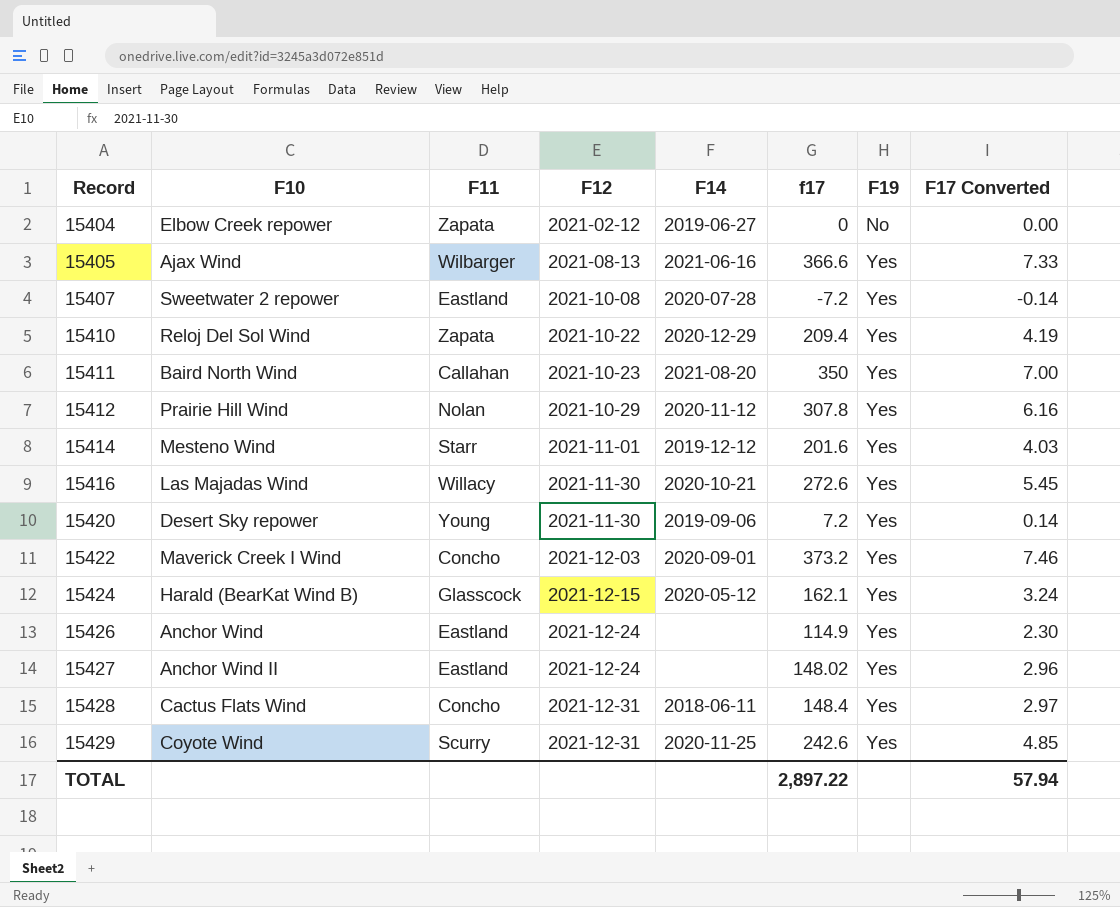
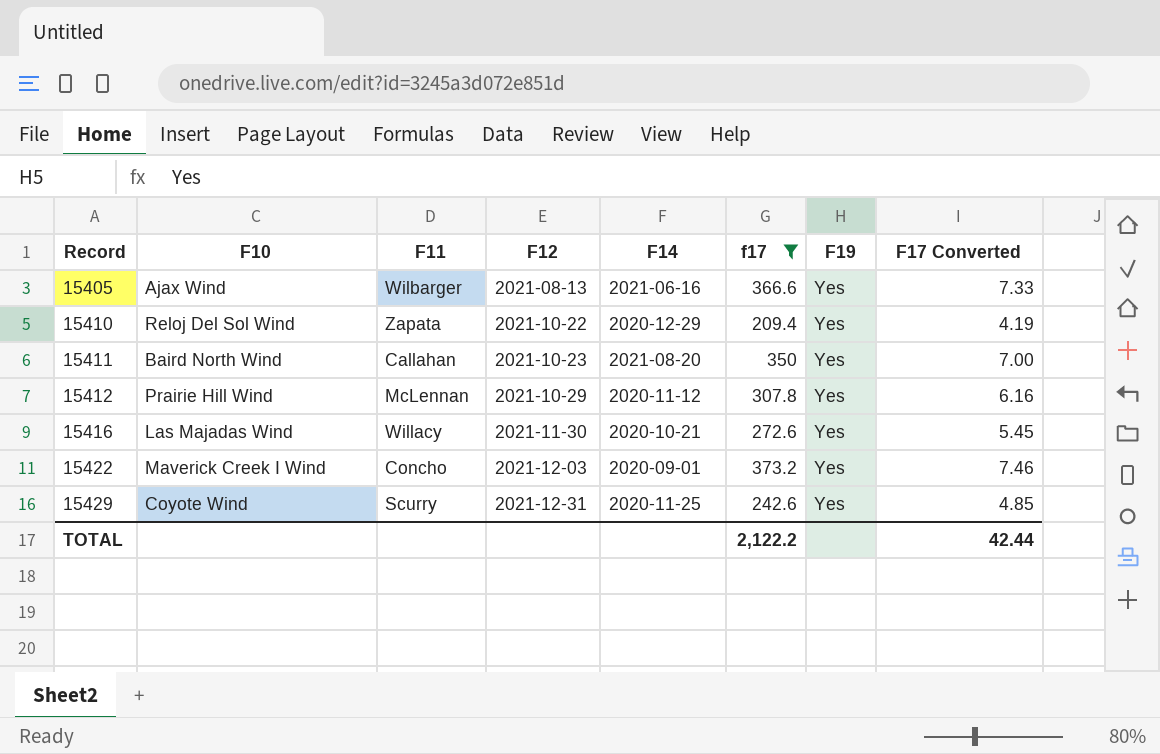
filter: none -> f17 >= 209.4
15412 | F11: Nolan -> McLennan
TOTAL | f17: 2,897.22 -> 2,122.2
TOTAL | F17 Converted: 57.94 -> 42.44

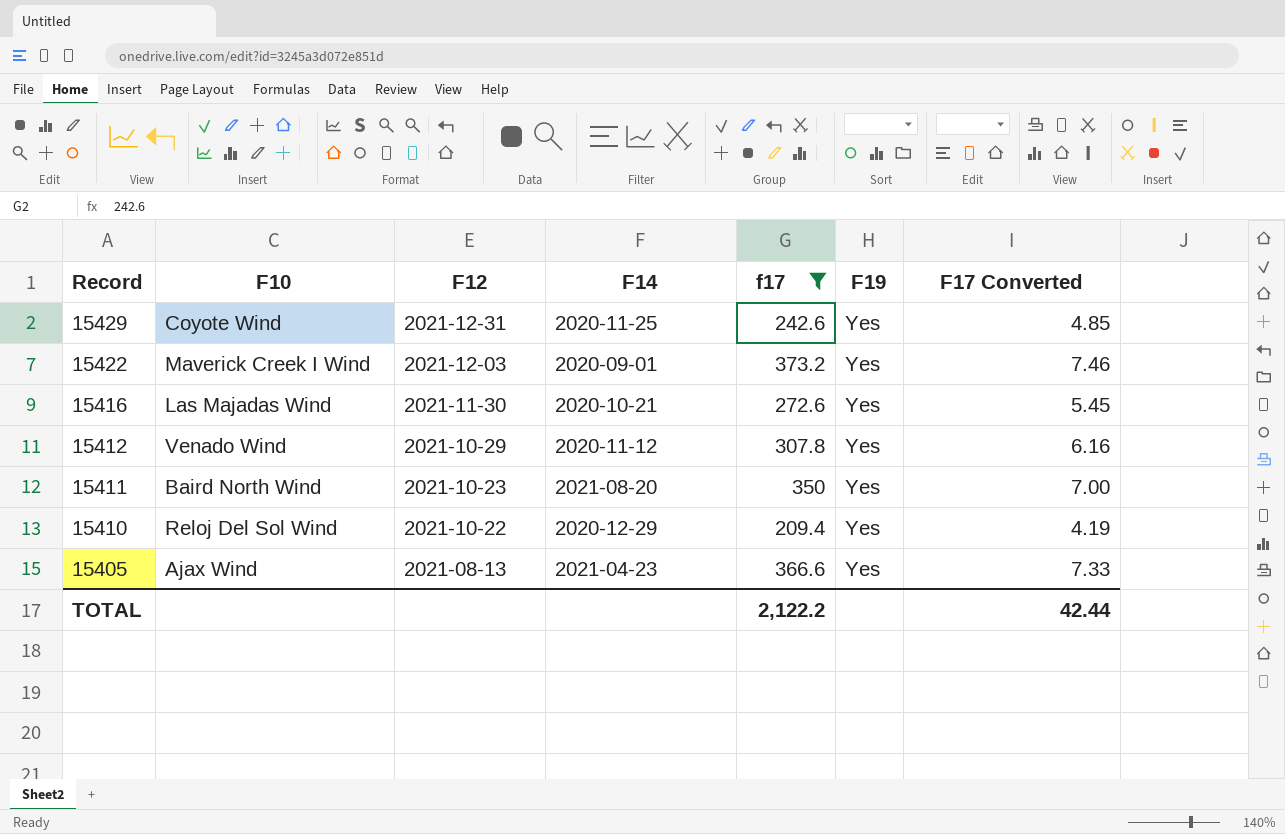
row order: Record ascending -> Record descending
column F11 | position: 3 -> none
15412 | F10: Prairie Hill Wind -> Venado Wind
15405 | F14: 2021-06-16 -> 2021-04-23

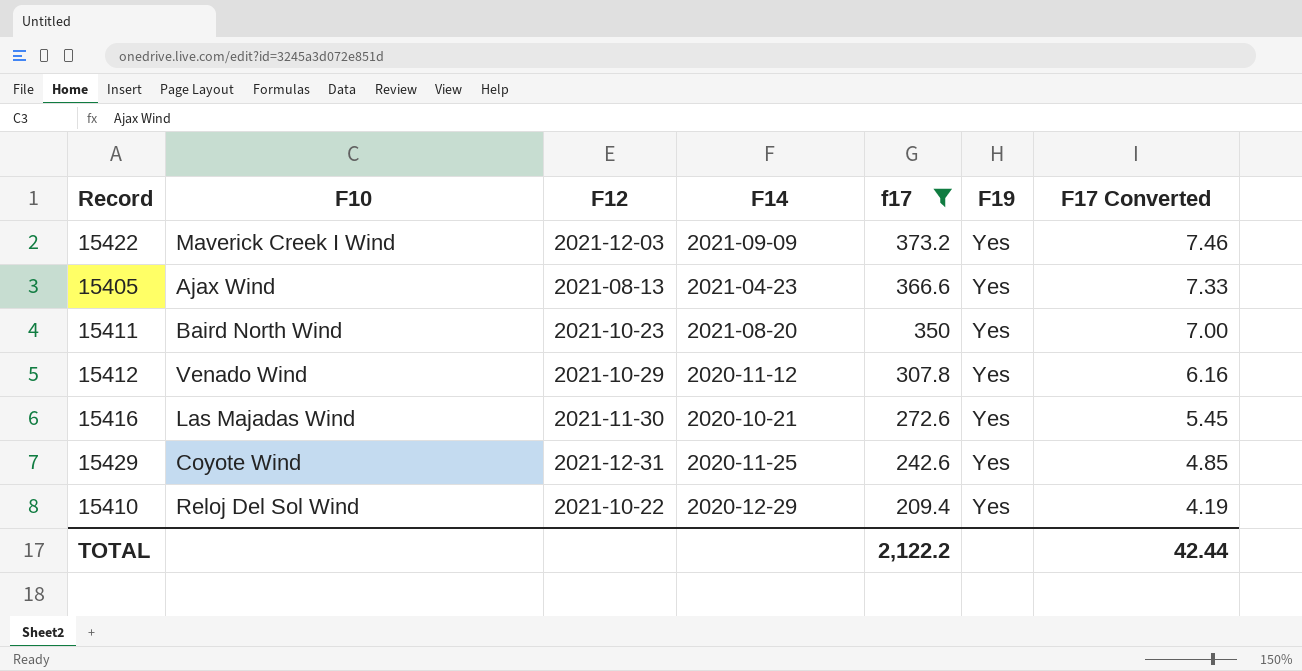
row order: Record descending -> f17 descending
15422 | F14: 2020-09-01 -> 2021-09-09

